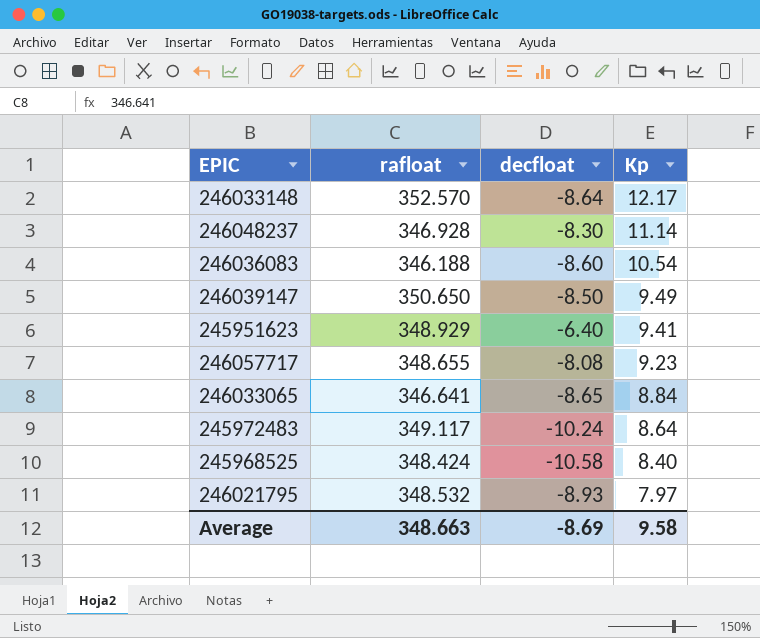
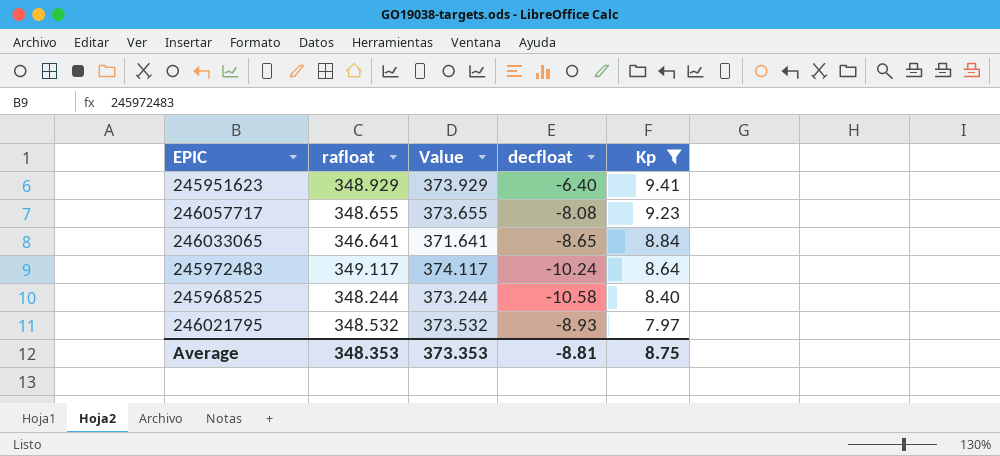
filter: none -> Kp <= 9.41
column Value | formula: none -> [rafloat] + 25
245968525 | rafloat: 348.424 -> 348.244
Average | rafloat: 348.663 -> 348.353
Average | decfloat: -8.69 -> -8.81
Average | Kp: 9.58 -> 8.75

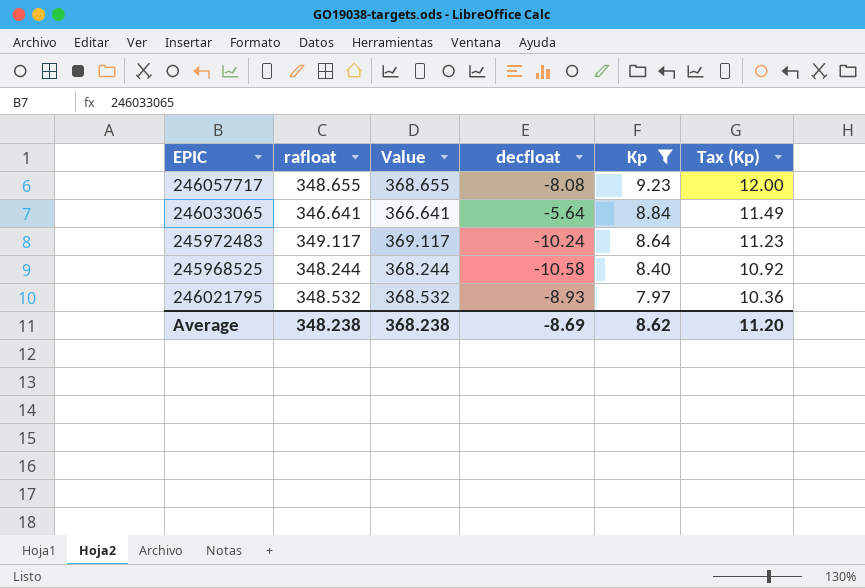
column Value | formula: [rafloat] + 25 -> [rafloat] + 20
column Tax (Kp) | formula: none -> [Kp] * 1.3
row 245951623: 348.929 | 373.929 | -6.40 | 9.41 -> none
246033065 | decfloat: -8.65 -> -5.64
Average | rafloat: 348.353 -> 348.238
Average | Value: 373.353 -> 368.238
Average | decfloat: -8.81 -> -8.69
Average | Kp: 8.75 -> 8.62

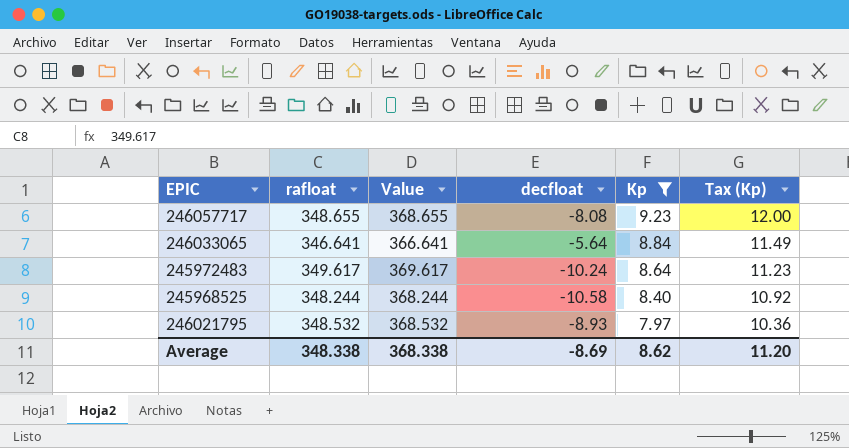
245972483 | rafloat: 349.117 -> 349.617
245972483 | Value: 369.117 -> 369.617
Average | rafloat: 348.238 -> 348.338
Average | Value: 368.238 -> 368.338

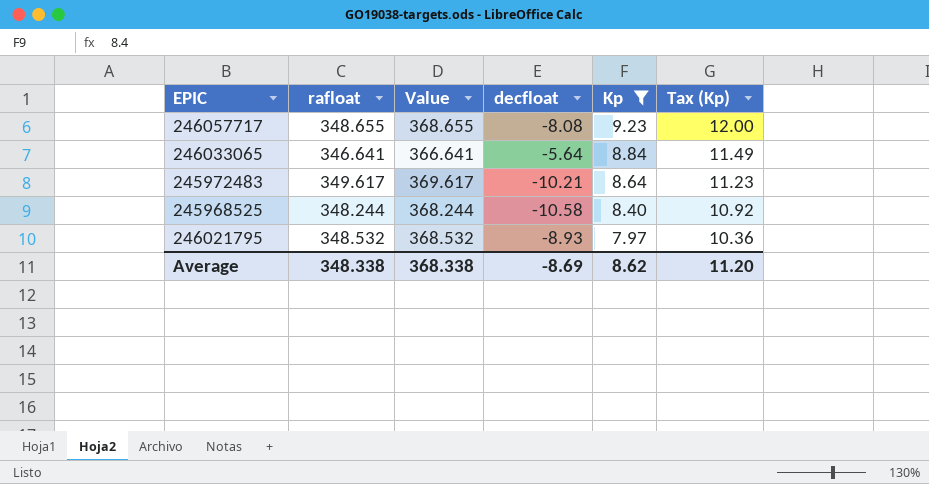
245972483 | decfloat: -10.24 -> -10.21

